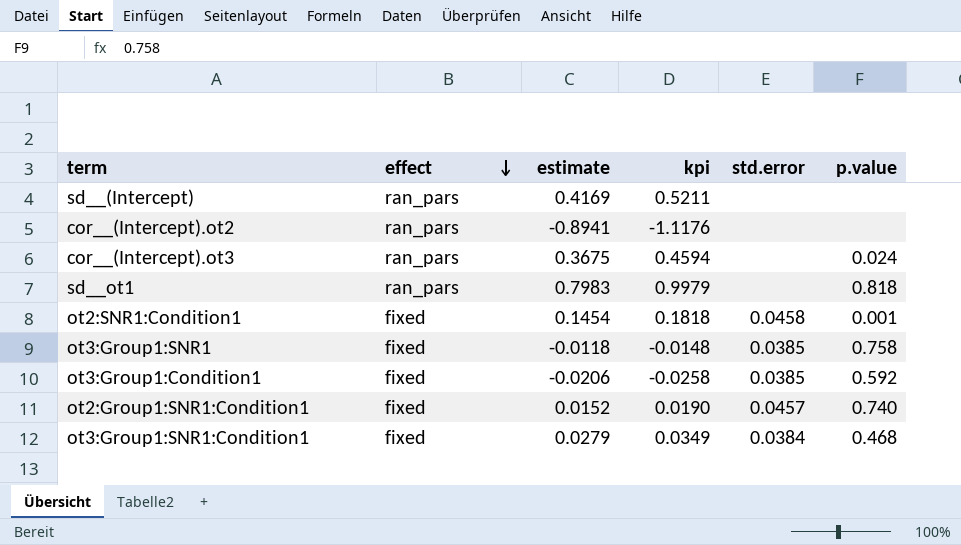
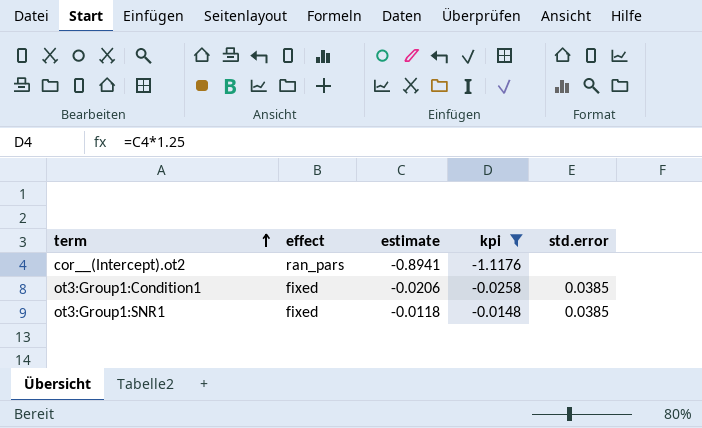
filter: none -> kpi <= -0.0148
row order: effect descending -> term ascending
column p.value | position: 6 -> none

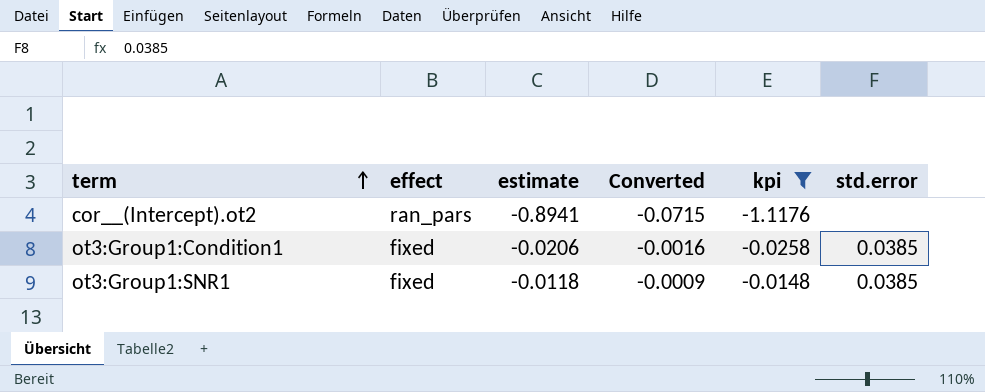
column Converted | formula: none -> [estimate] * 0.08

